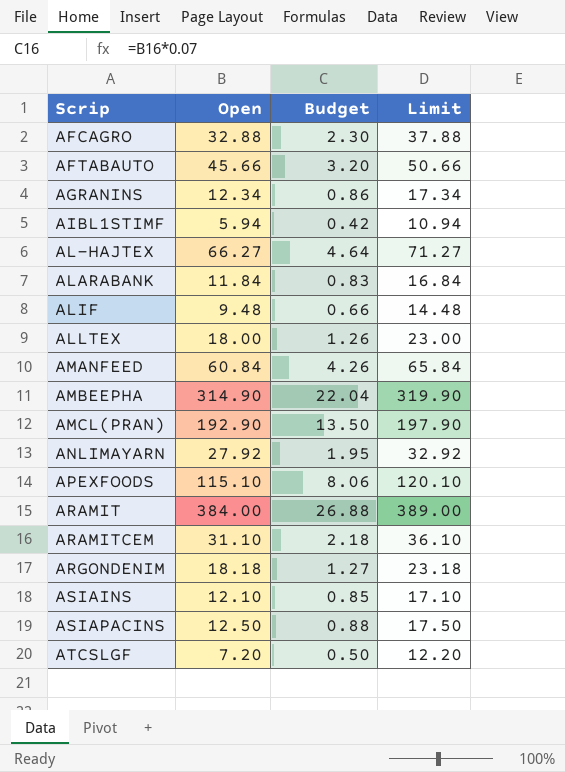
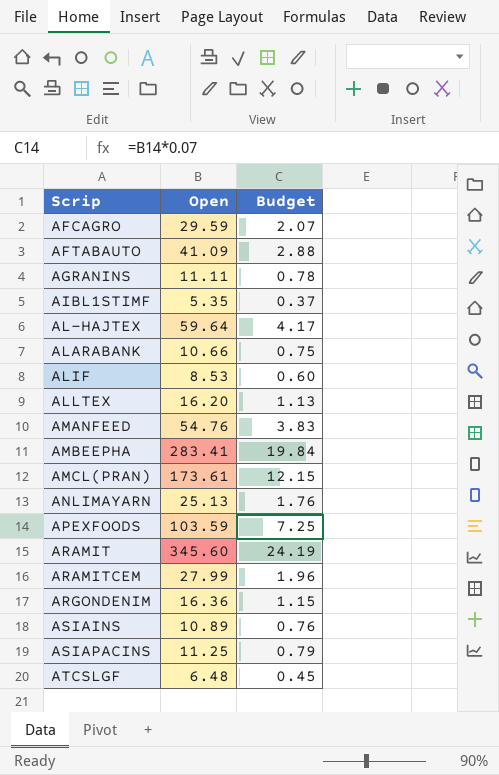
column Limit | formula: [Open] + 5 -> none
AFCAGRO | Open: 32.88 -> 29.59
AFCAGRO | Budget: 2.30 -> 2.07
AFTABAUTO | Open: 45.66 -> 41.09
AFTABAUTO | Budget: 3.20 -> 2.88
AGRANINS | Open: 12.34 -> 11.11
AGRANINS | Budget: 0.86 -> 0.78
AIBL1STIMF | Open: 5.94 -> 5.35
AIBL1STIMF | Budget: 0.42 -> 0.37
AL-HAJTEX | Open: 66.27 -> 59.64
AL-HAJTEX | Budget: 4.64 -> 4.17
ALARABANK | Open: 11.84 -> 10.66
ALARABANK | Budget: 0.83 -> 0.75
ALIF | Open: 9.48 -> 8.53
ALIF | Budget: 0.66 -> 0.60
ALLTEX | Open: 18.00 -> 16.20
ALLTEX | Budget: 1.26 -> 1.13
AMANFEED | Open: 60.84 -> 54.76
AMANFEED | Budget: 4.26 -> 3.83
AMBEEPHA | Open: 314.90 -> 283.41
AMBEEPHA | Budget: 22.04 -> 19.84
AMCL(PRAN) | Open: 192.90 -> 173.61
AMCL(PRAN) | Budget: 13.50 -> 12.15
ANLIMAYARN | Open: 27.92 -> 25.13
ANLIMAYARN | Budget: 1.95 -> 1.76
APEXFOODS | Open: 115.10 -> 103.59
APEXFOODS | Budget: 8.06 -> 7.25
ARAMIT | Open: 384.00 -> 345.60
ARAMIT | Budget: 26.88 -> 24.19
ARAMITCEM | Open: 31.10 -> 27.99
ARAMITCEM | Budget: 2.18 -> 1.96
ARGONDENIM | Open: 18.18 -> 16.36
ARGONDENIM | Budget: 1.27 -> 1.15
ASIAINS | Open: 12.10 -> 10.89
ASIAINS | Budget: 0.85 -> 0.76
ASIAPACINS | Open: 12.50 -> 11.25
ASIAPACINS | Budget: 0.88 -> 0.79
ATCSLGF | Open: 7.20 -> 6.48
ATCSLGF | Budget: 0.50 -> 0.45

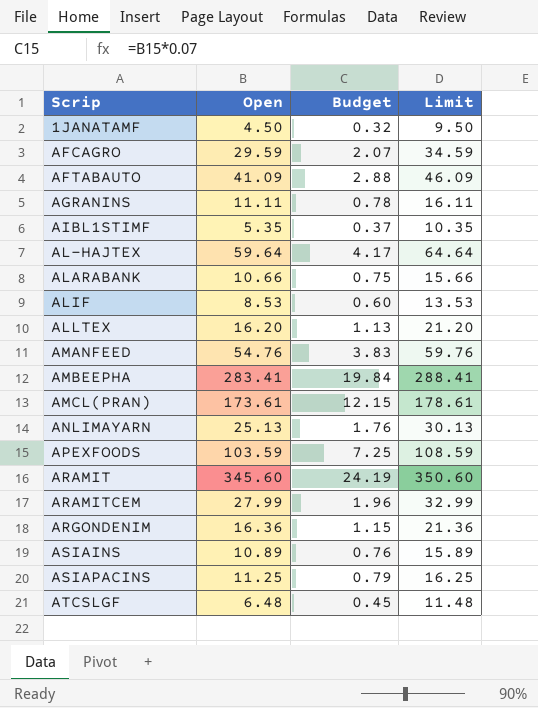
column Limit | formula: none -> [Open] + 5
row 1JANATAMF: none -> 4.50 | 0.32 | 9.50

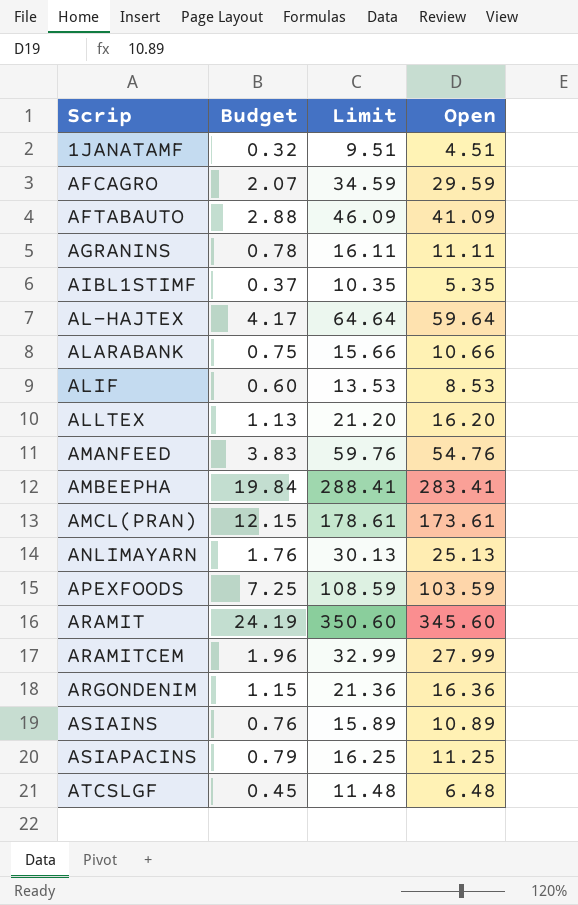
column Open | position: 2 -> 4
1JANATAMF | Limit: 9.50 -> 9.51
1JANATAMF | Open: 4.50 -> 4.51

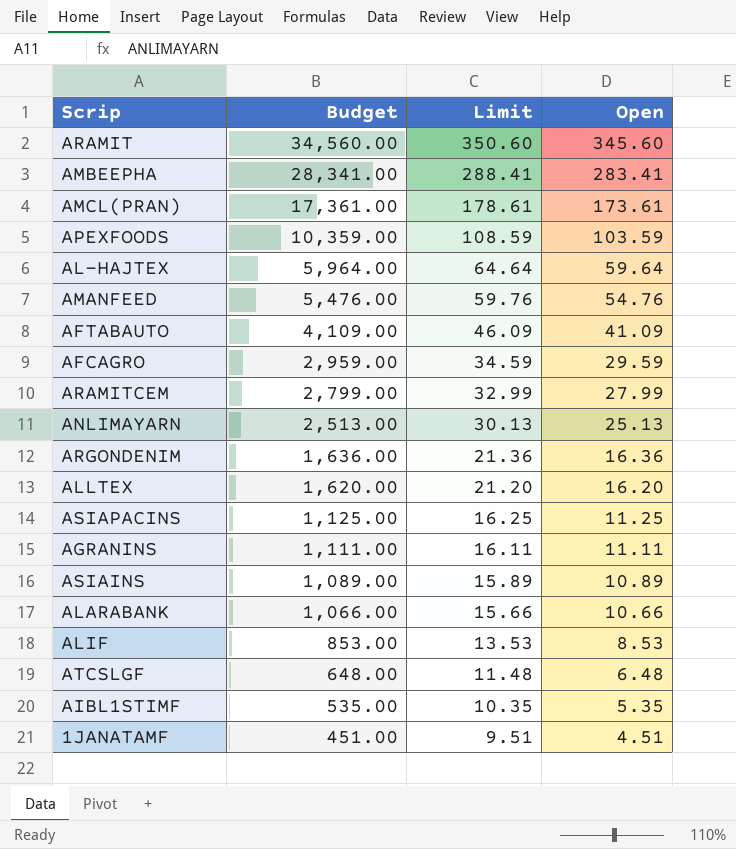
row order: Scrip ascending -> Budget descending
column Budget | formula: [Open] * 0.07 -> [Open] * 100

